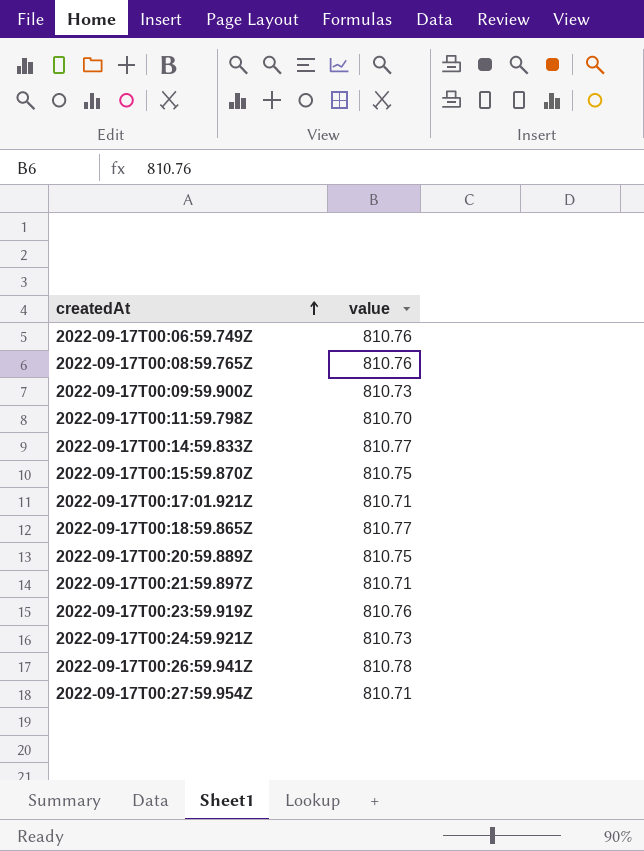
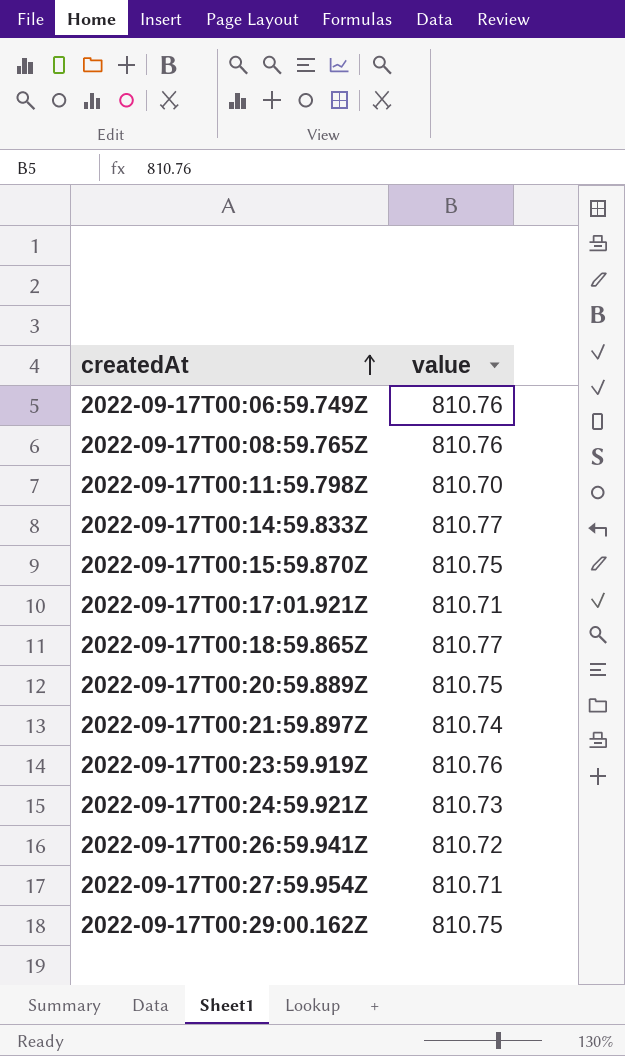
row 2022-09-17T00:09:59.900Z: 810.73 -> none
2022-09-17T00:21:59.897Z | value: 810.71 -> 810.74
2022-09-17T00:26:59.941Z | value: 810.78 -> 810.72
row 2022-09-17T00:29:00.162Z: none -> 810.75

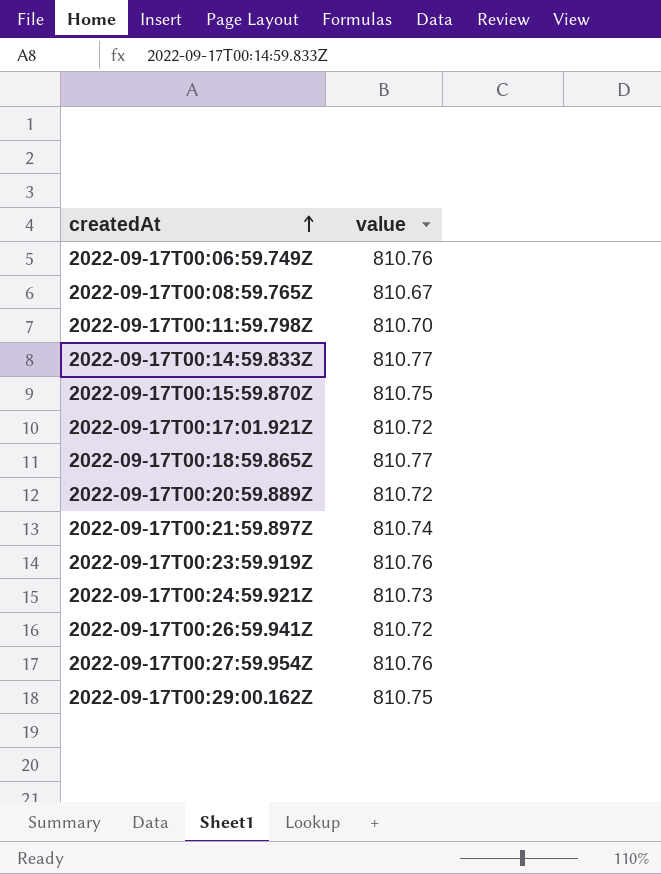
2022-09-17T00:08:59.765Z | value: 810.76 -> 810.67
2022-09-17T00:17:01.921Z | value: 810.71 -> 810.72
2022-09-17T00:20:59.889Z | value: 810.75 -> 810.72
2022-09-17T00:27:59.954Z | value: 810.71 -> 810.76

